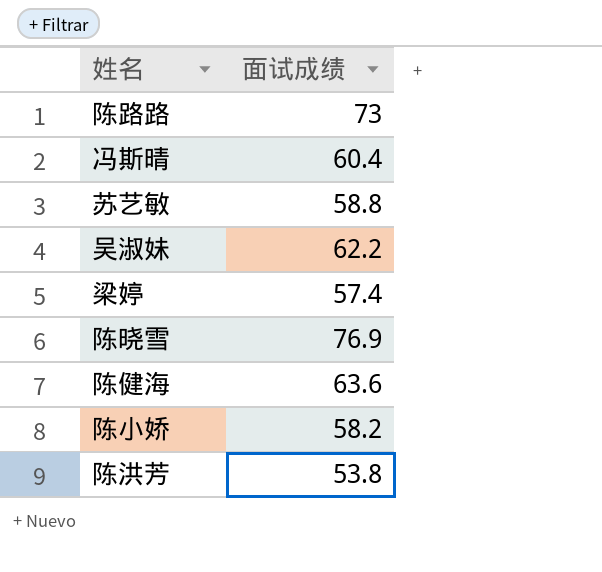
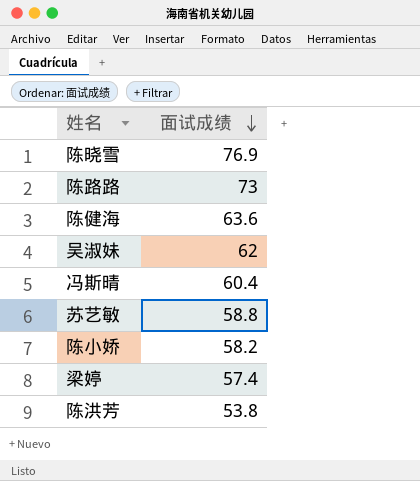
row order: none -> 面试成绩 descending
吴淑妹 | 面试成绩: 62.2 -> 62

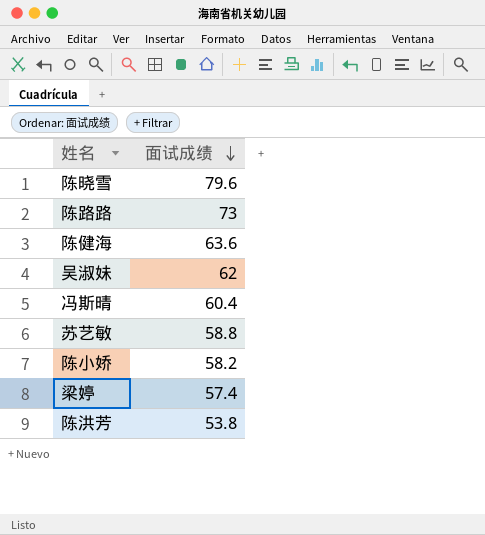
陈晓雪 | 面试成绩: 76.9 -> 79.6

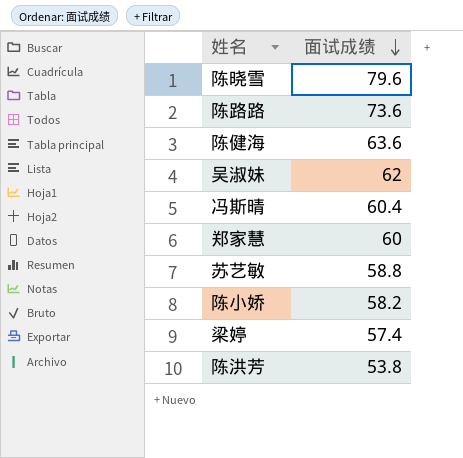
陈路路 | 面试成绩: 73 -> 73.6
row 郑家慧: none -> 60

